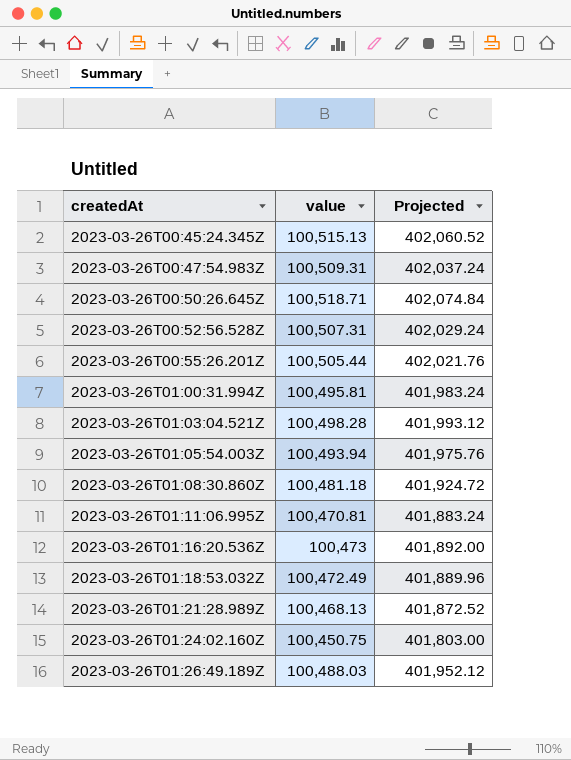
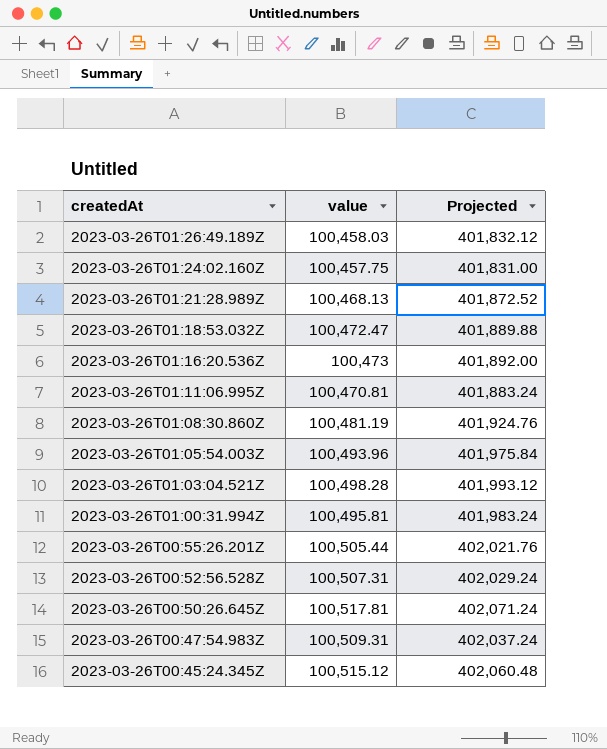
row order: createdAt ascending -> createdAt descending
2023-03-26T01:26:49.189Z | value: 100,488.03 -> 100,458.03
2023-03-26T01:26:49.189Z | Projected: 401,952.12 -> 401,832.12
2023-03-26T01:24:02.160Z | value: 100,450.75 -> 100,457.75
2023-03-26T01:24:02.160Z | Projected: 401,803.00 -> 401,831.00
2023-03-26T01:18:53.032Z | value: 100,472.49 -> 100,472.47
2023-03-26T01:18:53.032Z | Projected: 401,889.96 -> 401,889.88
2023-03-26T01:08:30.860Z | value: 100,481.18 -> 100,481.19
2023-03-26T01:08:30.860Z | Projected: 401,924.72 -> 401,924.76
2023-03-26T01:05:54.003Z | value: 100,493.94 -> 100,493.96
2023-03-26T01:05:54.003Z | Projected: 401,975.76 -> 401,975.84
2023-03-26T00:50:26.645Z | value: 100,518.71 -> 100,517.81
2023-03-26T00:50:26.645Z | Projected: 402,074.84 -> 402,071.24
2023-03-26T00:45:24.345Z | value: 100,515.13 -> 100,515.12
2023-03-26T00:45:24.345Z | Projected: 402,060.52 -> 402,060.48

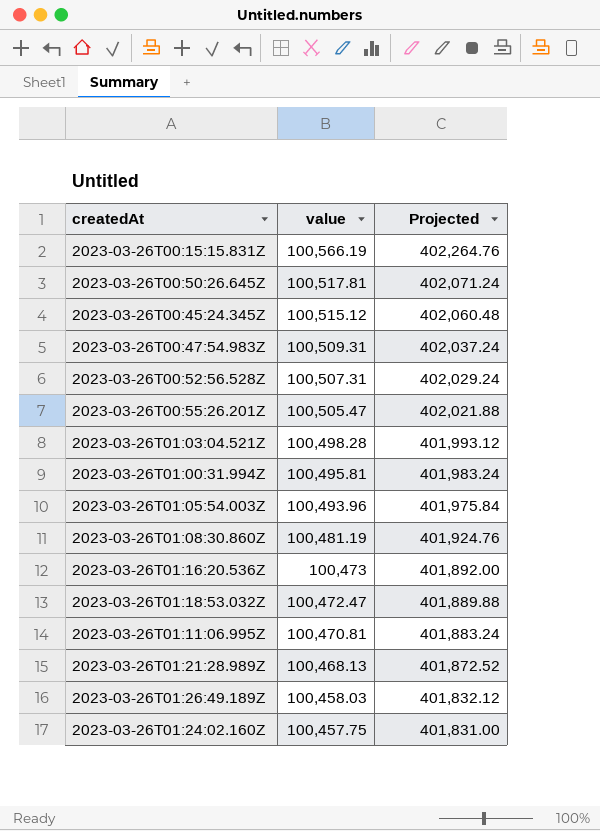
row order: createdAt descending -> value descending
row 2023-03-26T00:15:15.831Z: none -> 100,566.19 | 402,264.76
2023-03-26T00:55:26.201Z | value: 100,505.44 -> 100,505.47
2023-03-26T00:55:26.201Z | Projected: 402,021.76 -> 402,021.88

